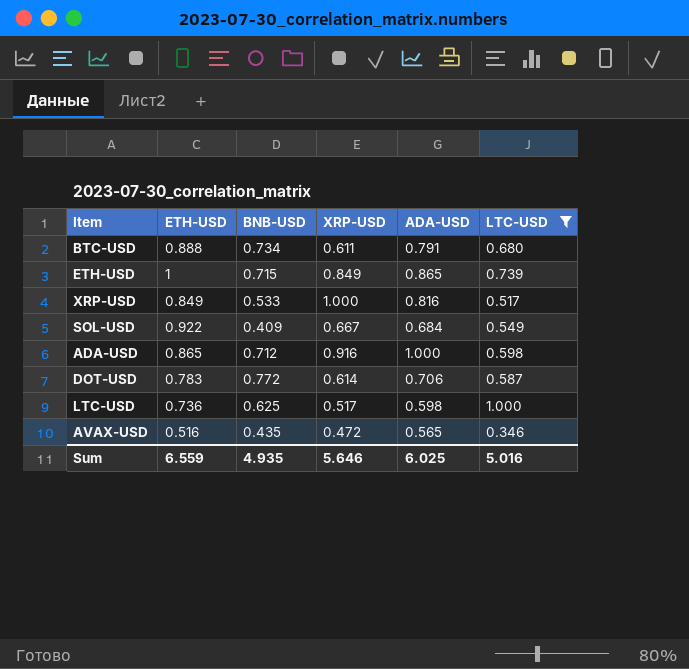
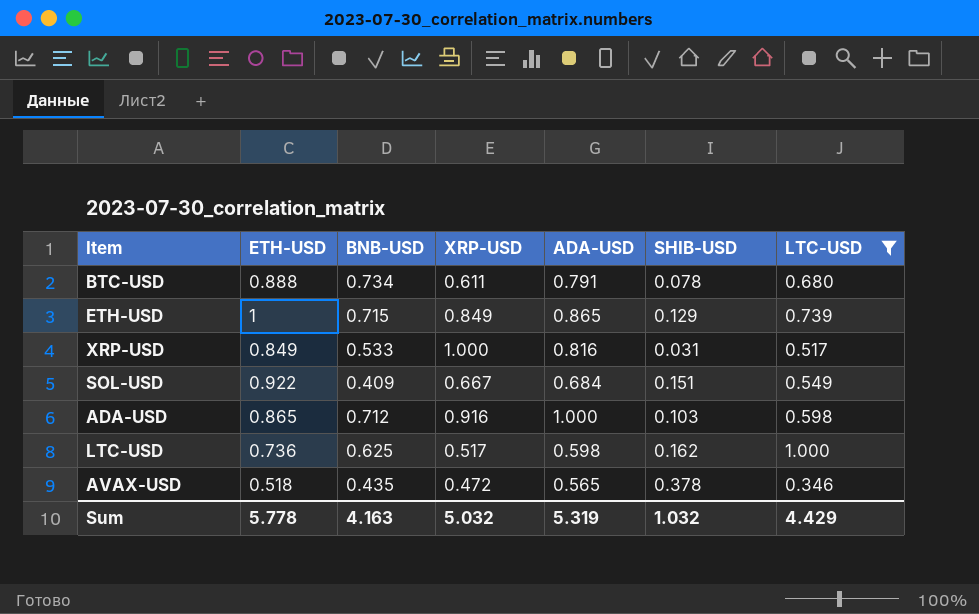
column SHIB-USD | position: none -> 6
row DOT-USD: 0.783 | 0.772 | 0.614 | 0.706 | 0.587 -> none
AVAX-USD | ETH-USD: 0.516 -> 0.518
Sum | ETH-USD: 6.559 -> 5.778
Sum | BNB-USD: 4.935 -> 4.163
Sum | XRP-USD: 5.646 -> 5.032
Sum | ADA-USD: 6.025 -> 5.319
Sum | LTC-USD: 5.016 -> 4.429

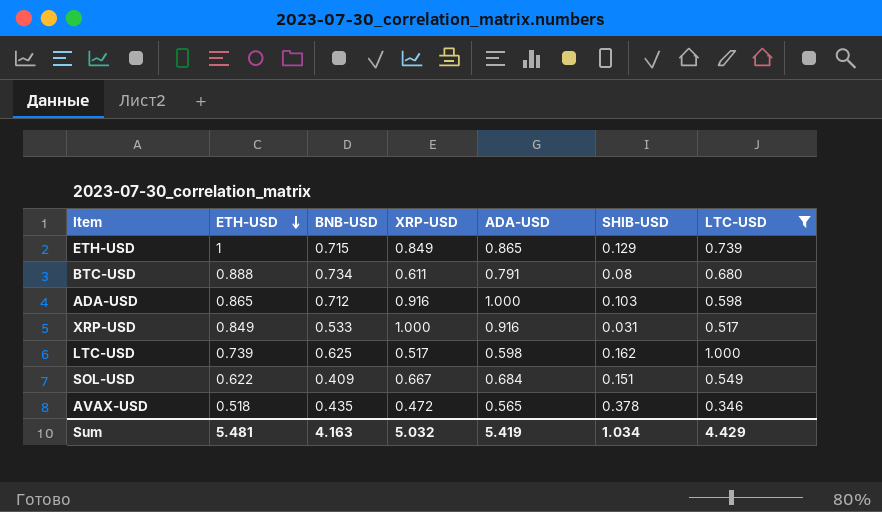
row order: none -> ETH-USD descending
BTC-USD | SHIB-USD: 0.078 -> 0.08
XRP-USD | ADA-USD: 0.816 -> 0.916
LTC-USD | ETH-USD: 0.736 -> 0.739
SOL-USD | ETH-USD: 0.922 -> 0.622
Sum | ETH-USD: 5.778 -> 5.481
Sum | ADA-USD: 5.319 -> 5.419
Sum | SHIB-USD: 1.032 -> 1.034

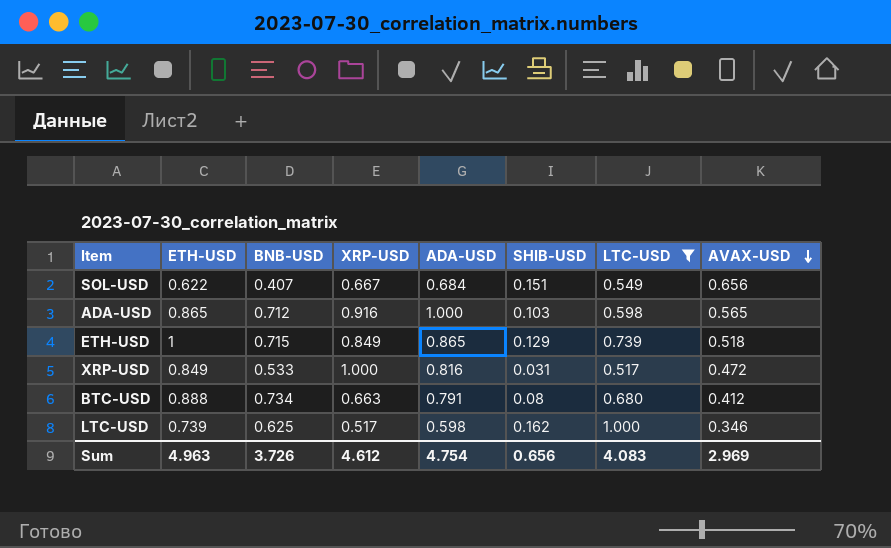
row order: ETH-USD descending -> AVAX-USD descending
column AVAX-USD | position: none -> 8
row AVAX-USD: 0.518 | 0.435 | 0.472 | 0.565 | 0.378 | 0.346 -> none
SOL-USD | BNB-USD: 0.409 -> 0.407
XRP-USD | ADA-USD: 0.916 -> 0.816
BTC-USD | XRP-USD: 0.611 -> 0.663
Sum | ETH-USD: 5.481 -> 4.963
Sum | BNB-USD: 4.163 -> 3.726
Sum | XRP-USD: 5.032 -> 4.612
Sum | ADA-USD: 5.419 -> 4.754
Sum | SHIB-USD: 1.034 -> 0.656
Sum | LTC-USD: 4.429 -> 4.083

